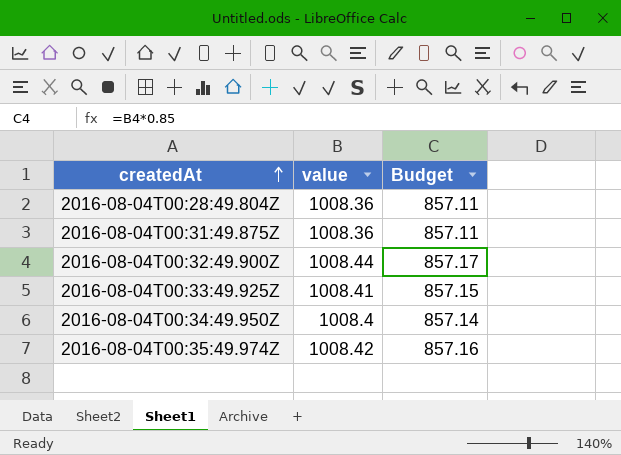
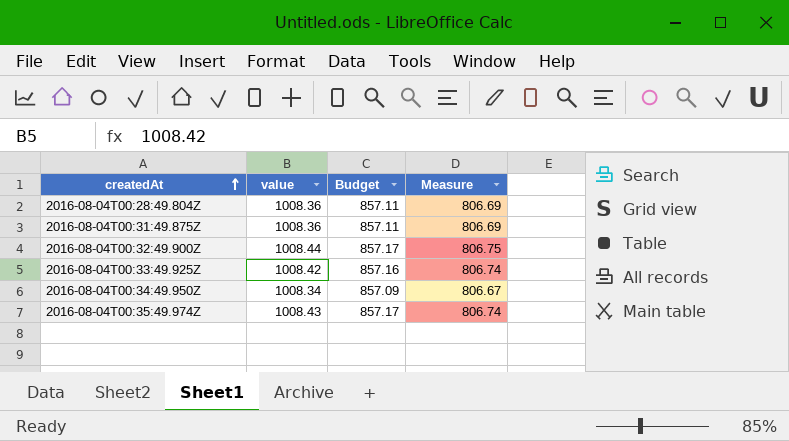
column Measure | formula: none -> [value] * 0.8
2016-08-04T00:33:49.925Z | value: 1008.41 -> 1008.42
2016-08-04T00:33:49.925Z | Budget: 857.15 -> 857.16
2016-08-04T00:34:49.950Z | value: 1008.4 -> 1008.34
2016-08-04T00:34:49.950Z | Budget: 857.14 -> 857.09
2016-08-04T00:35:49.974Z | value: 1008.42 -> 1008.43
2016-08-04T00:35:49.974Z | Budget: 857.16 -> 857.17

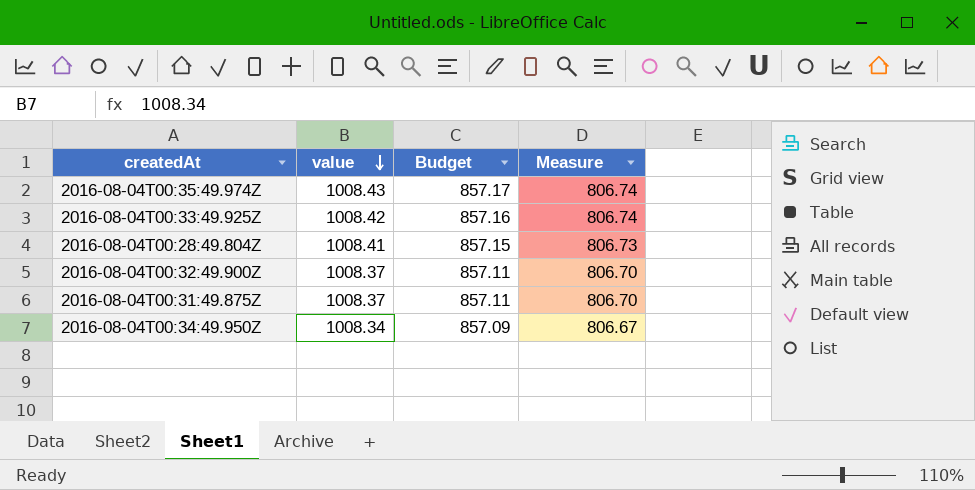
row order: createdAt ascending -> value descending
2016-08-04T00:28:49.804Z | value: 1008.36 -> 1008.41
2016-08-04T00:28:49.804Z | Budget: 857.11 -> 857.15
2016-08-04T00:28:49.804Z | Measure: 806.69 -> 806.73
2016-08-04T00:32:49.900Z | value: 1008.44 -> 1008.37
2016-08-04T00:32:49.900Z | Budget: 857.17 -> 857.11
2016-08-04T00:32:49.900Z | Measure: 806.75 -> 806.70
2016-08-04T00:31:49.875Z | value: 1008.36 -> 1008.37
2016-08-04T00:31:49.875Z | Measure: 806.69 -> 806.70

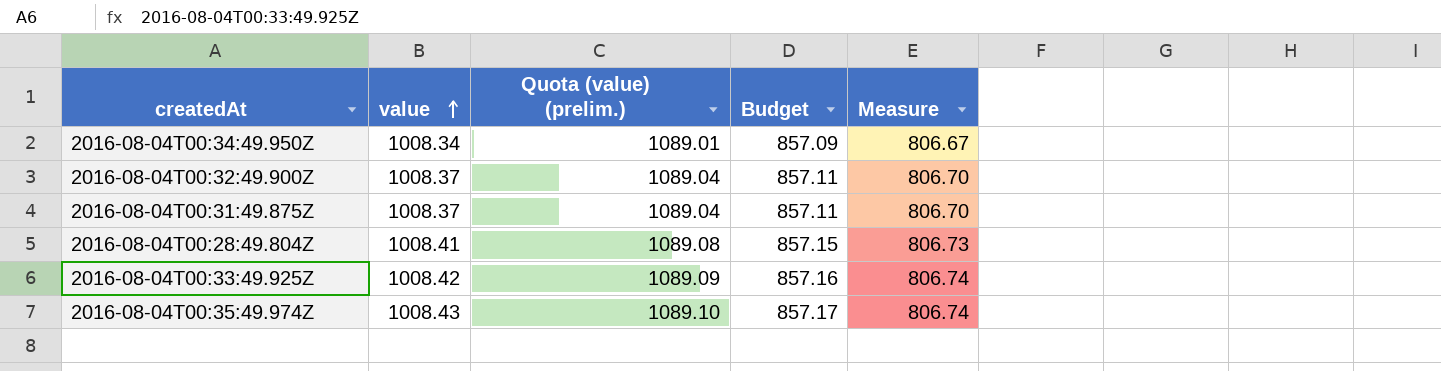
row order: value descending -> value ascending
column Quota (value) (prelim.) | formula: none -> [value] * 1.08

